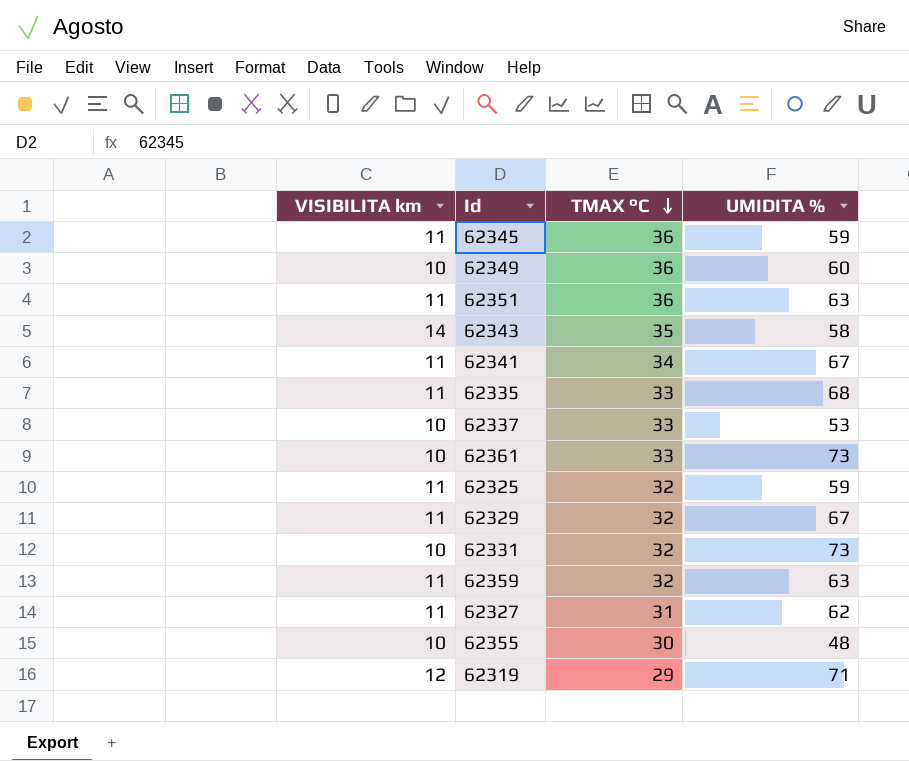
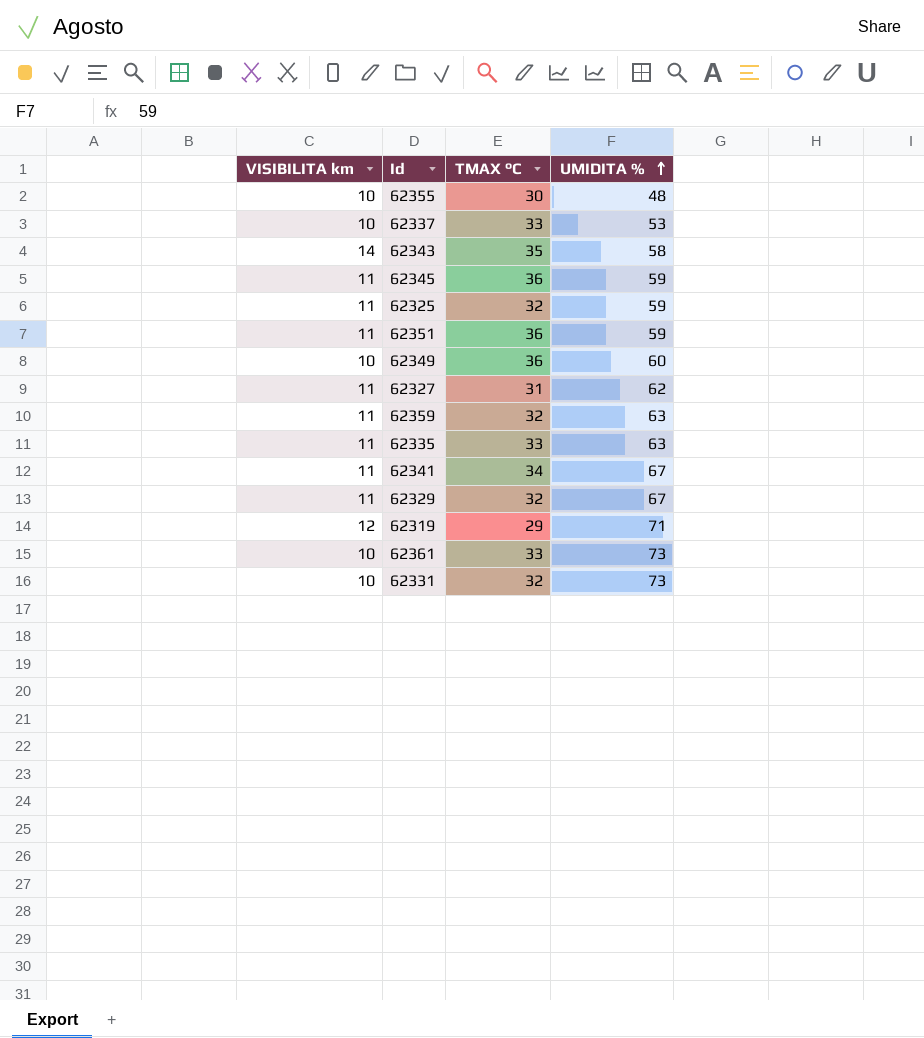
row order: TMAX °C descending -> UMIDITA % ascending
62351 | UMIDITA %: 63 -> 59
62335 | UMIDITA %: 68 -> 63

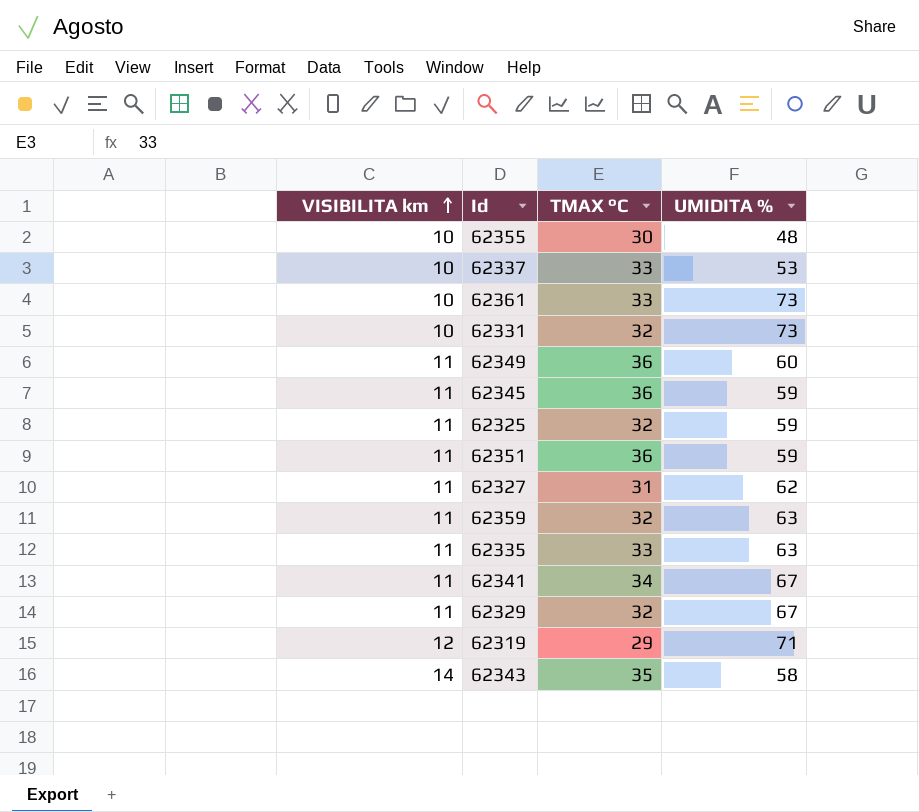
row order: UMIDITA % ascending -> VISIBILITA km ascending
62349 | VISIBILITA km: 10 -> 11

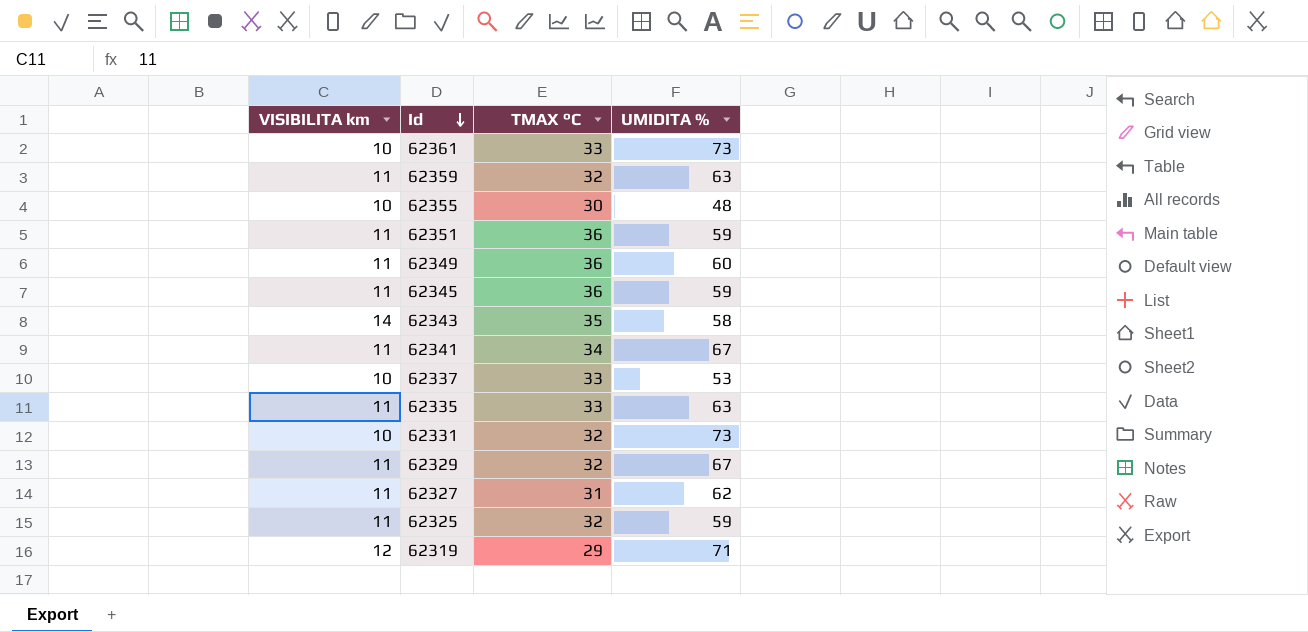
row order: VISIBILITA km ascending -> Id descending

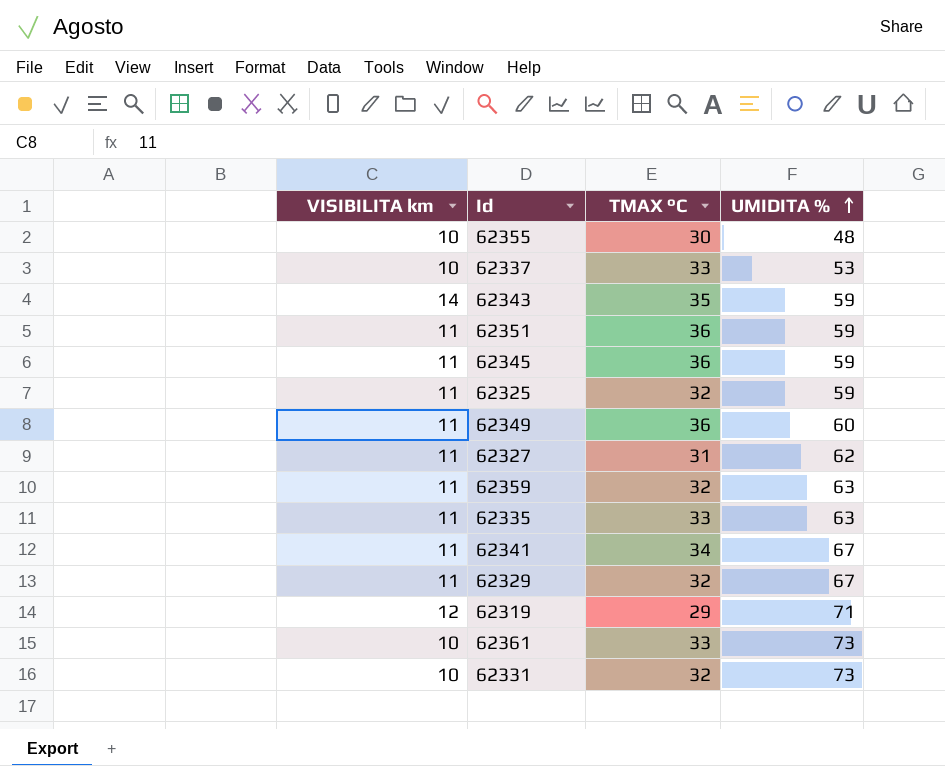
row order: Id descending -> UMIDITA % ascending
62343 | UMIDITA %: 58 -> 59

